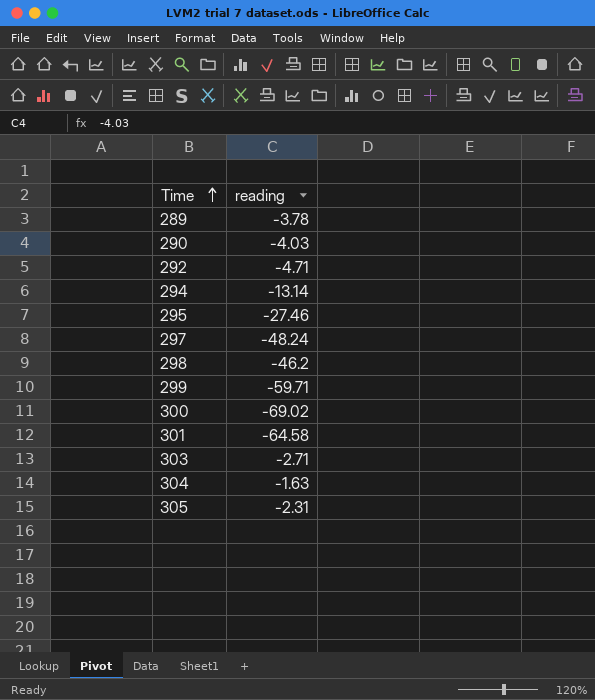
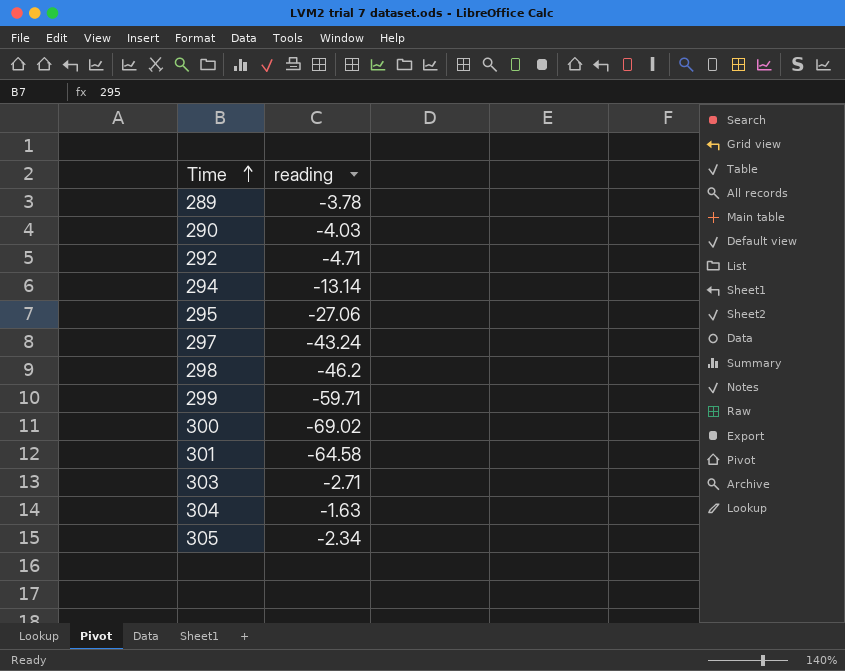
295 | reading: -27.46 -> -27.06
297 | reading: -48.24 -> -43.24
305 | reading: -2.31 -> -2.34

